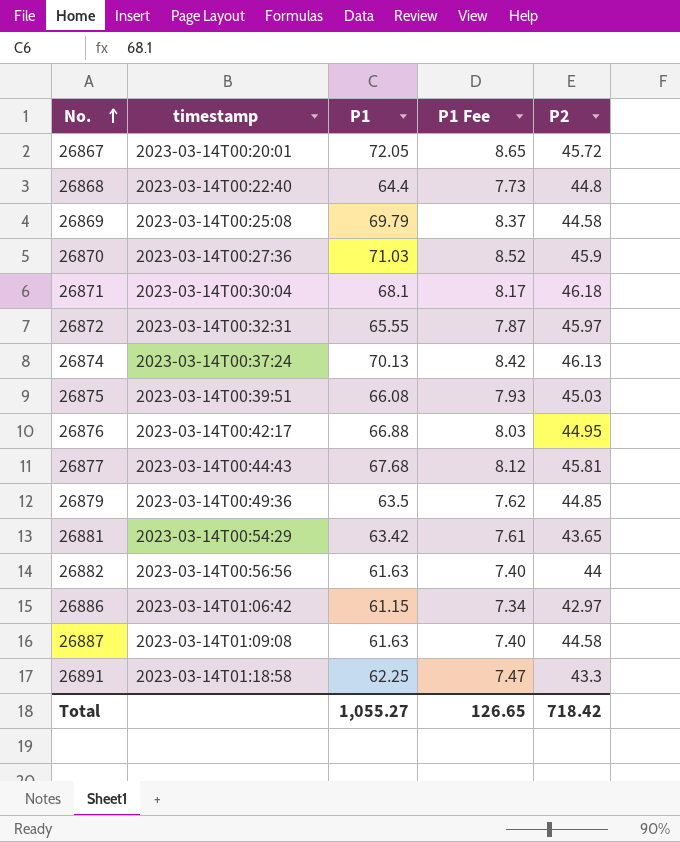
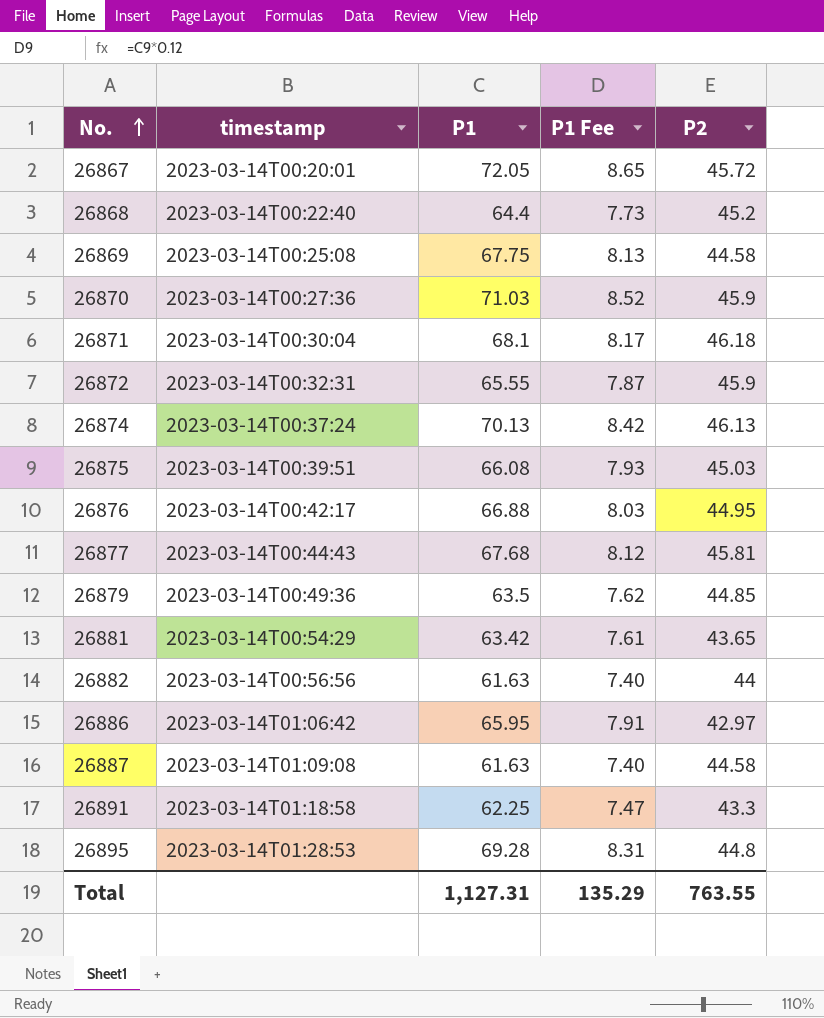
26868 | P2: 44.8 -> 45.2
26869 | P1: 69.79 -> 67.75
26869 | P1 Fee: 8.37 -> 8.13
26872 | P2: 45.97 -> 45.9
26886 | P1: 61.15 -> 65.95
26886 | P1 Fee: 7.34 -> 7.91
row 26895: none -> 2023-03-14T01:28:53 | 69.28 | 8.31 | 44.8
Total | P1: 1,055.27 -> 1,127.31
Total | P1 Fee: 126.65 -> 135.29
Total | P2: 718.42 -> 763.55

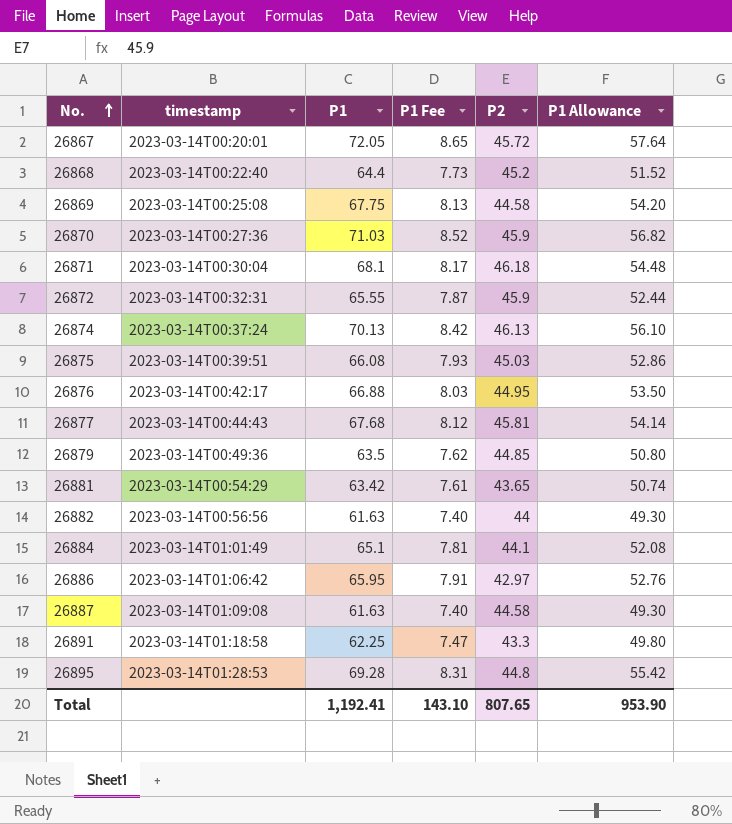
column P1 Allowance | formula: none -> [P1] * 0.8
row 26884: none -> 2023-03-14T01:01:49 | 65.1 | 7.81 | 44.1 | 52.08
Total | P1: 1,127.31 -> 1,192.41
Total | P1 Fee: 135.29 -> 143.10
Total | P2: 763.55 -> 807.65

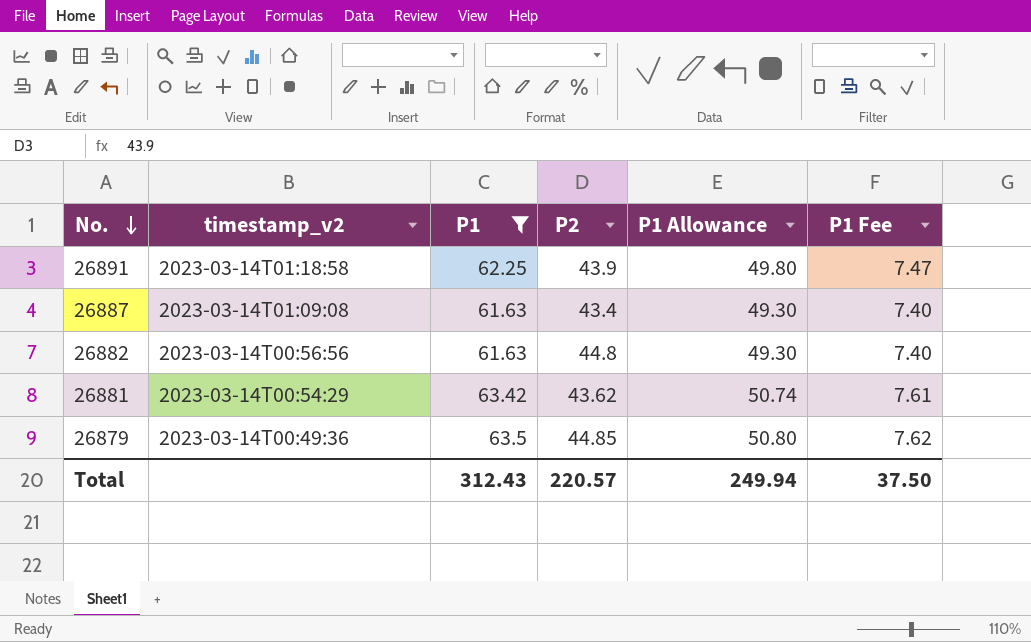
filter: none -> P1 <= 63.5
row order: No. ascending -> No. descending
column name: timestamp -> timestamp_v2
column P1 Fee | position: 4 -> 6
26891 | P2: 43.3 -> 43.9
26887 | P2: 44.58 -> 43.4
26882 | P2: 44 -> 44.8
26881 | P2: 43.65 -> 43.62
Total | P1: 1,192.41 -> 312.43
Total | P2: 807.65 -> 220.57
Total | P1 Allowance: 953.90 -> 249.94
Total | P1 Fee: 143.10 -> 37.50

